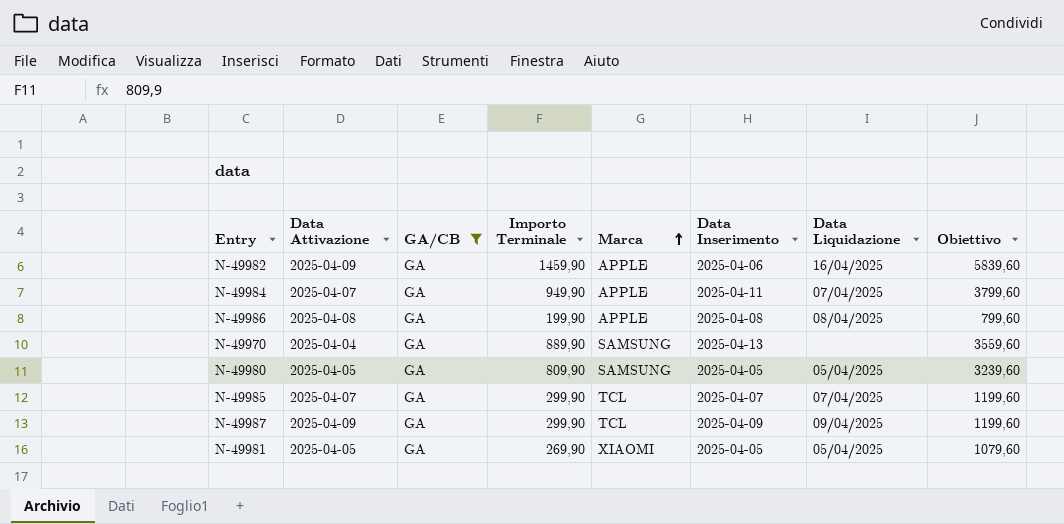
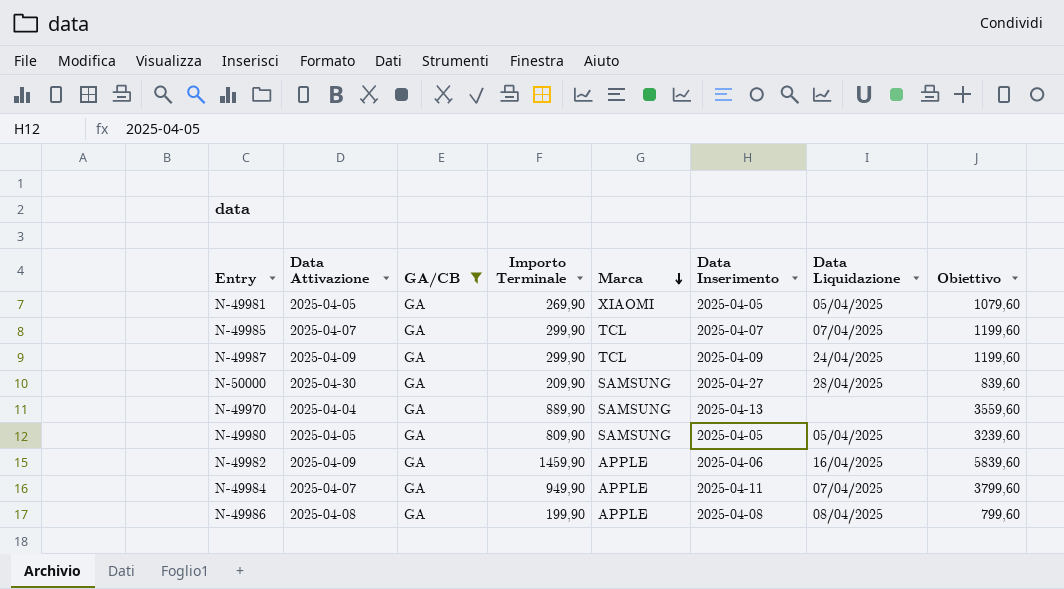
row order: Marca ascending -> Marca descending
N-49987 | Data Liquidazione: 09/04/2025 -> 24/04/2025
row N-50000: none -> 2025-04-30 | GA | 209,90 | SAMSUNG | 2025-04-27 | 28/04/2025 | 839,60

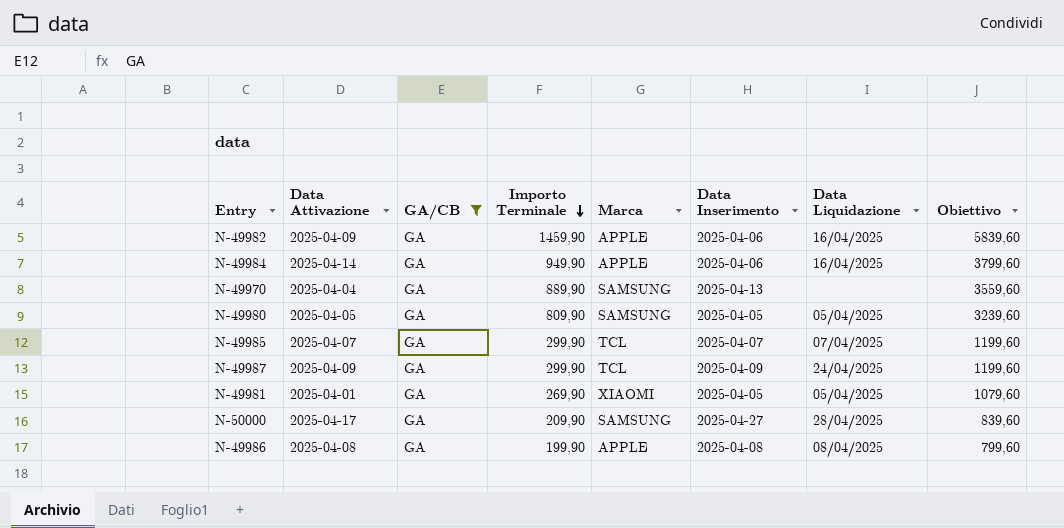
row order: Marca descending -> Importo Terminale descending
N-49984 | Data Attivazione: 2025-04-07 -> 2025-04-14
N-49984 | Data Inserimento: 2025-04-11 -> 2025-04-06
N-49984 | Data Liquidazione: 07/04/2025 -> 16/04/2025
N-49981 | Data Attivazione: 2025-04-05 -> 2025-04-01
N-50000 | Data Attivazione: 2025-04-30 -> 2025-04-17

